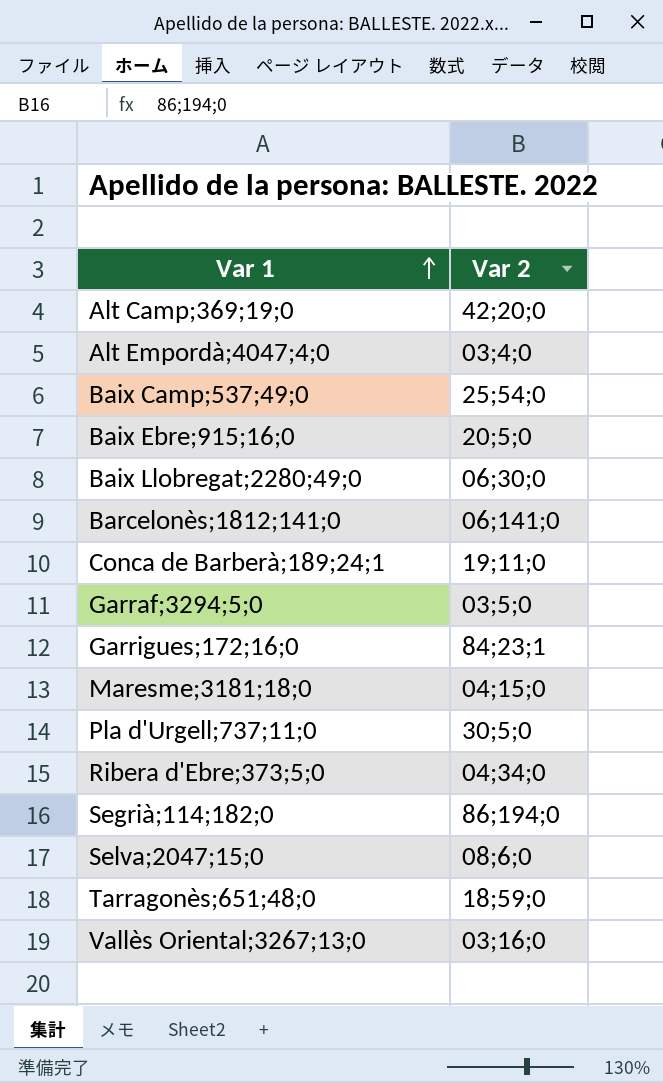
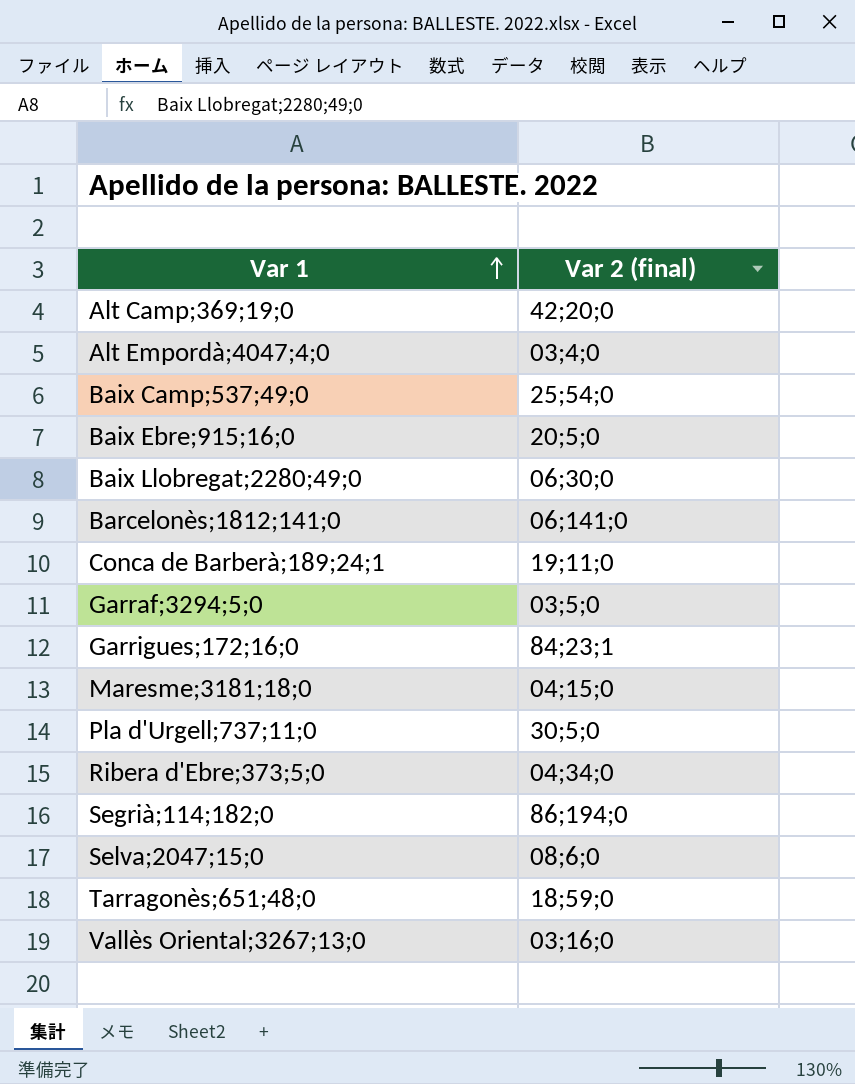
column name: Var 2 -> Var 2 (final)

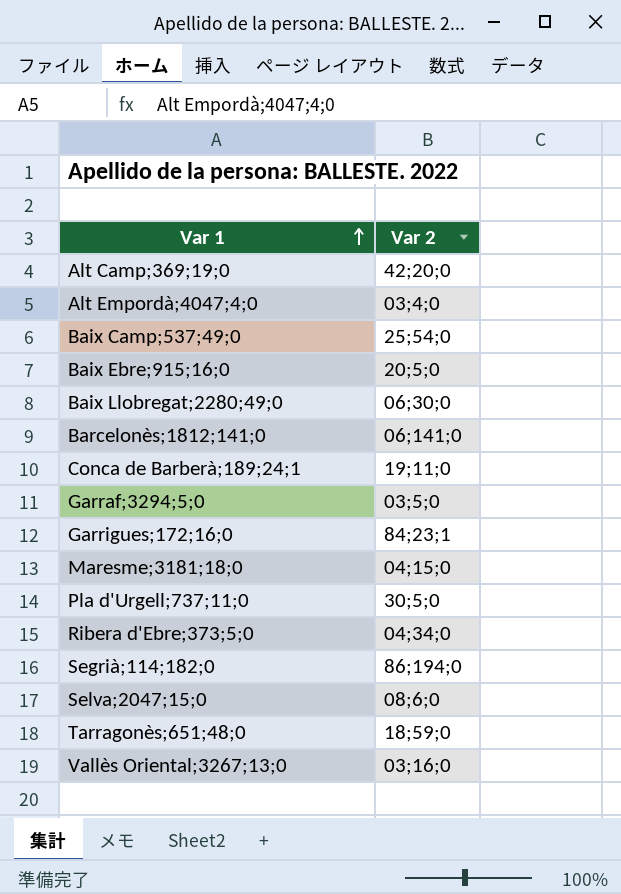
column name: Var 2 (final) -> Var 2

